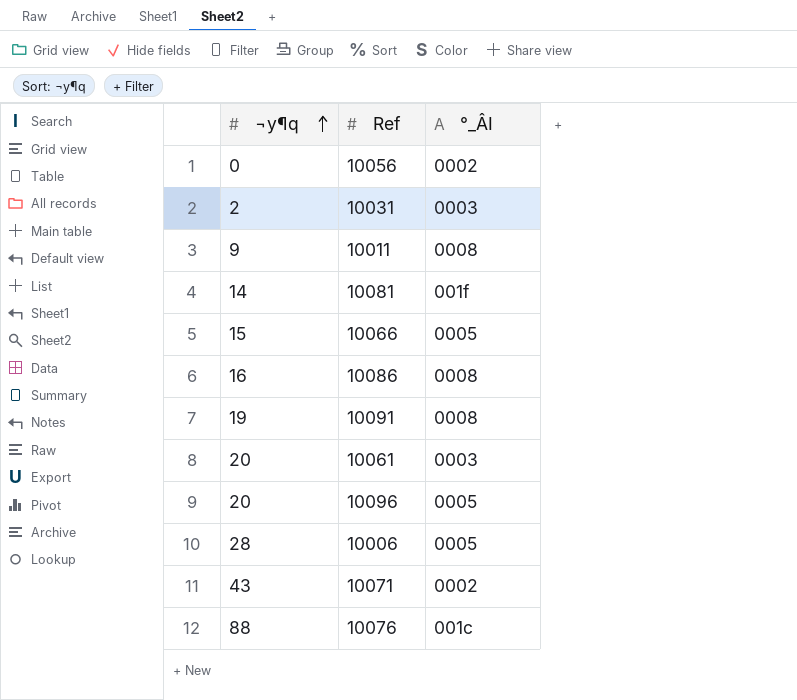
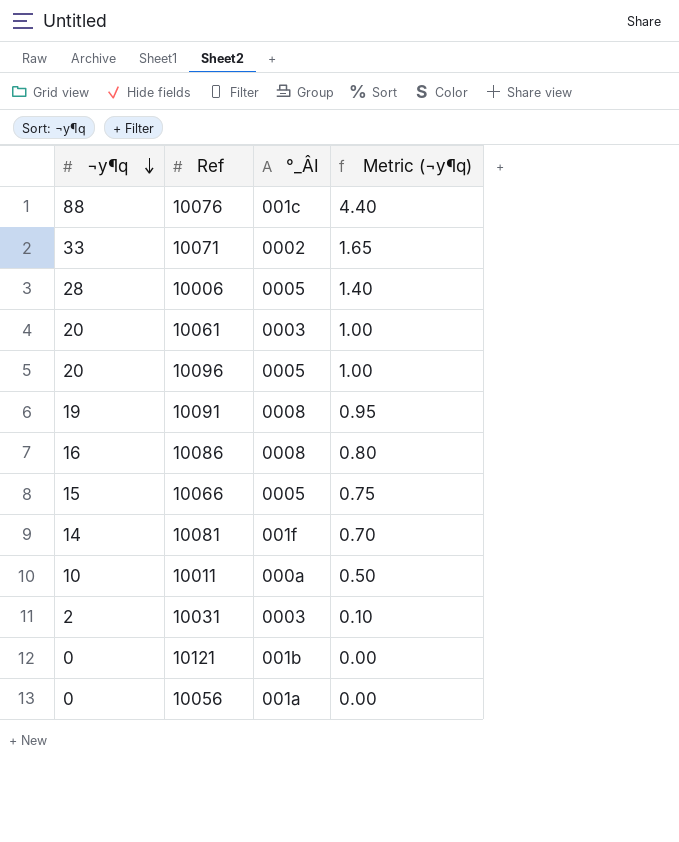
row order: ¬y¶q ascending -> ¬y¶q descending
column Metric (¬y¶q) | formula: none -> [¬y¶q] * 0.05
10071 | ¬y¶q: 43 -> 33
10011 | ¬y¶q: 9 -> 10
10011 | °_ÂI: 0008 -> 000a
row 10121: none -> 0 | 001b | 0.00
10056 | °_ÂI: 0002 -> 001a

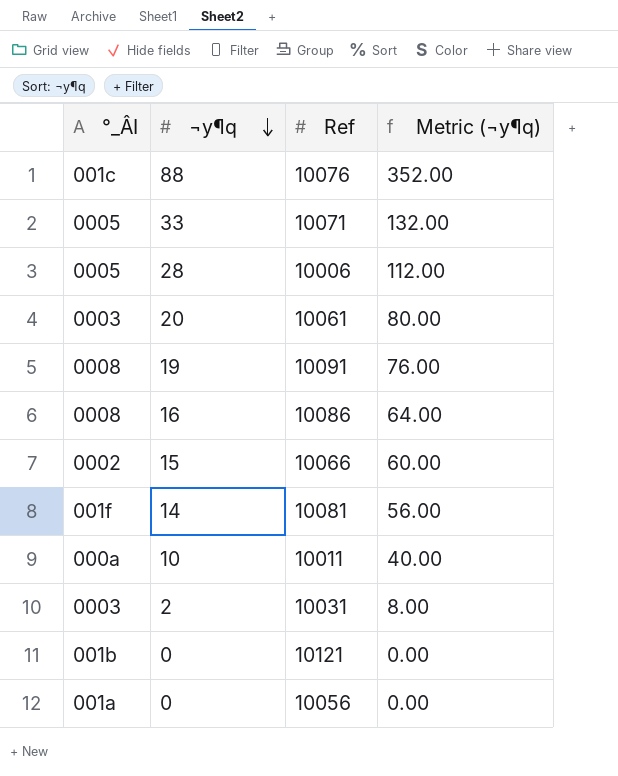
column °_ÂI | position: 3 -> 1
column Metric (¬y¶q) | formula: [¬y¶q] * 0.05 -> [¬y¶q] * 4
row 10096: 20 | 0005 | 1.00 -> none
10071 | °_ÂI: 0002 -> 0005
10066 | °_ÂI: 0005 -> 0002

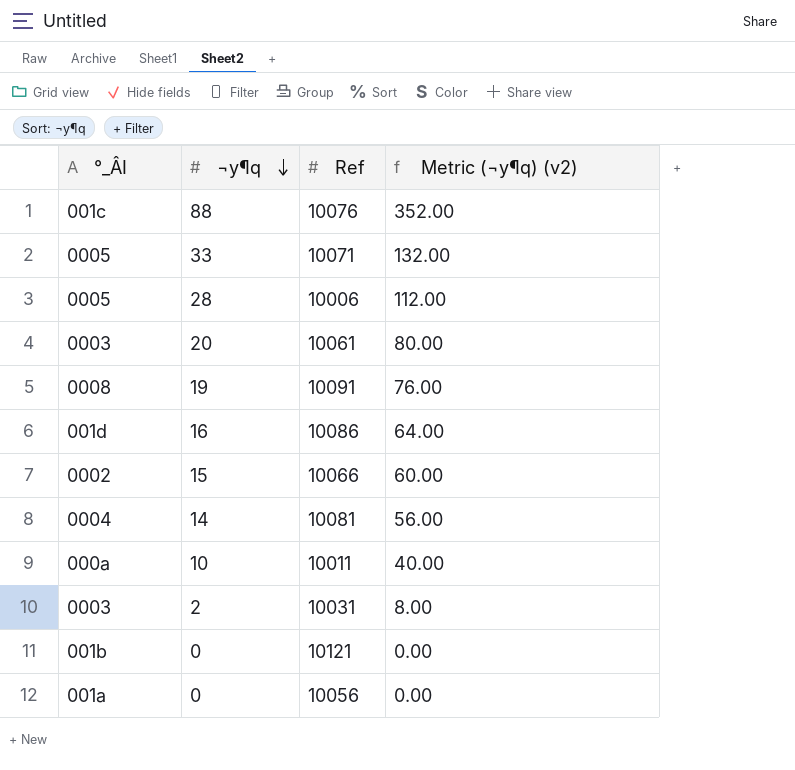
column name: Metric (¬y¶q) -> Metric (¬y¶q) (v2)
10086 | °_ÂI: 0008 -> 001d
10081 | °_ÂI: 001f -> 0004

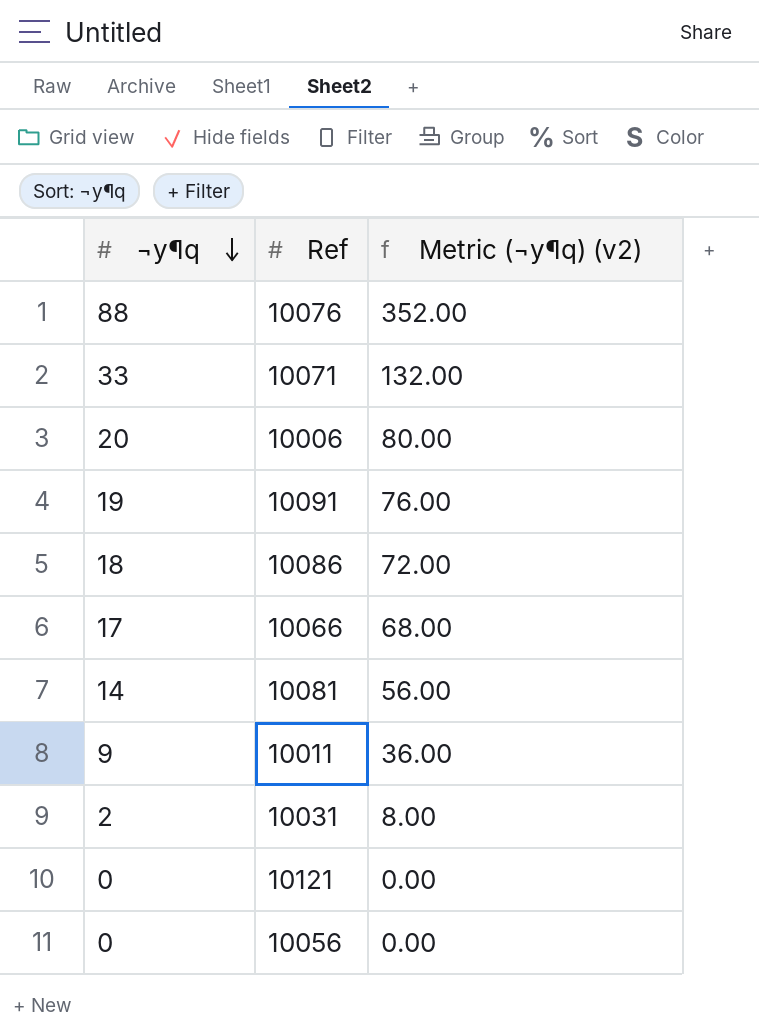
column °_ÂI | position: 1 -> none
row 10061: 0003 | 20 | 80.00 -> none
10006 | ¬y¶q: 28 -> 20
10006 | Metric (¬y¶q) (v2): 112.00 -> 80.00
10086 | ¬y¶q: 16 -> 18
10086 | Metric (¬y¶q) (v2): 64.00 -> 72.00
10066 | ¬y¶q: 15 -> 17
10066 | Metric (¬y¶q) (v2): 60.00 -> 68.00
10011 | ¬y¶q: 10 -> 9
10011 | Metric (¬y¶q) (v2): 40.00 -> 36.00

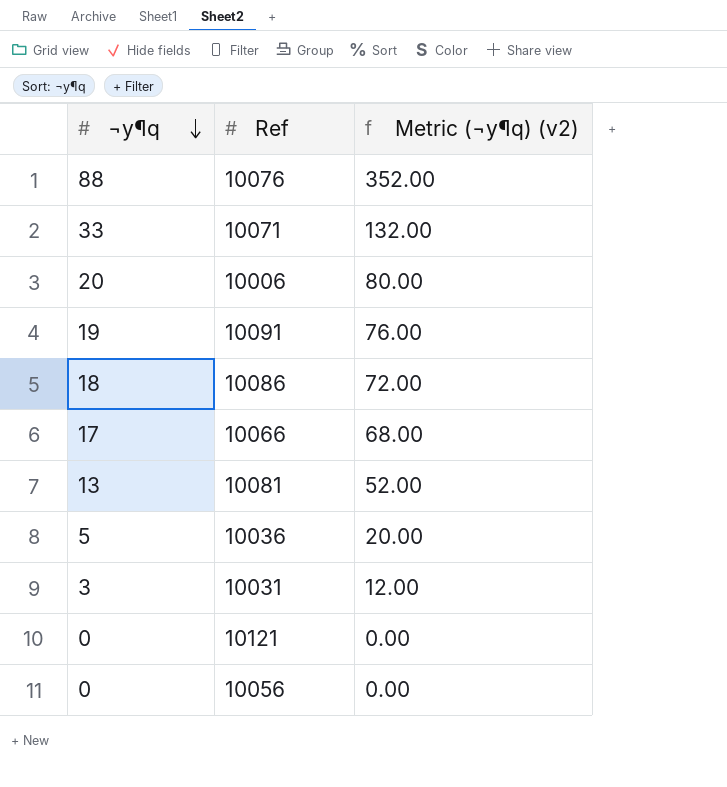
row 10011: 9 | 36.00 -> none
10081 | ¬y¶q: 14 -> 13
10081 | Metric (¬y¶q) (v2): 56.00 -> 52.00
row 10036: none -> 5 | 20.00
10031 | ¬y¶q: 2 -> 3
10031 | Metric (¬y¶q) (v2): 8.00 -> 12.00

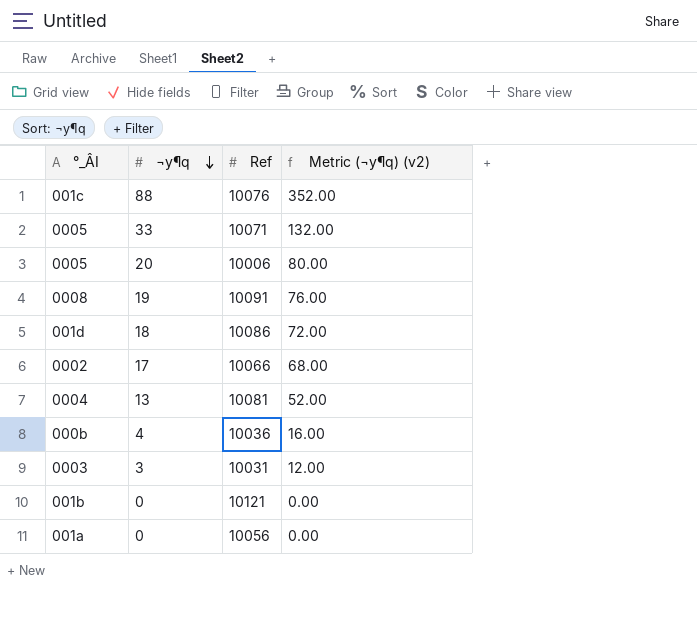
column °_ÂI | position: none -> 1
10036 | ¬y¶q: 5 -> 4
10036 | Metric (¬y¶q) (v2): 20.00 -> 16.00

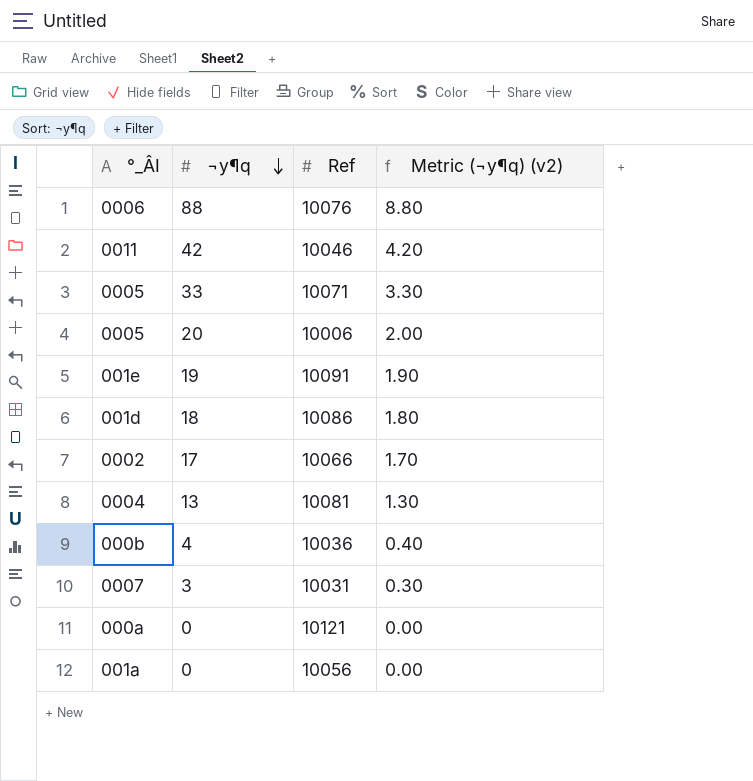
column Metric (¬y¶q) (v2) | formula: [¬y¶q] * 4 -> [¬y¶q] * 0.1
10076 | °_ÂI: 001c -> 0006
row 10046: none -> 0011 | 42 | 4.20
10091 | °_ÂI: 0008 -> 001e
10031 | °_ÂI: 0003 -> 0007
10121 | °_ÂI: 001b -> 000a

